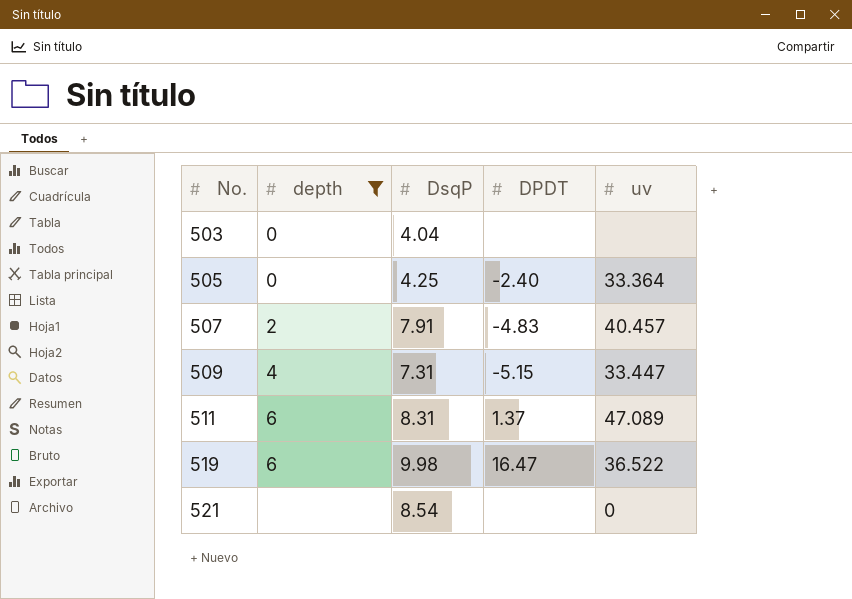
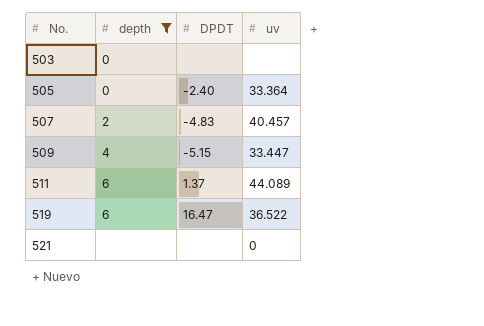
column DsqP | position: 3 -> none
511 | uv: 47.089 -> 44.089

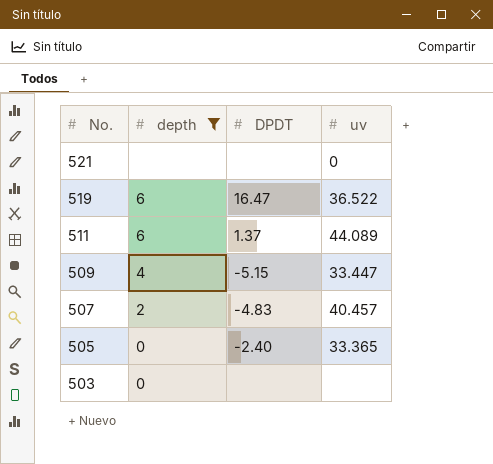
row order: No. ascending -> No. descending
505 | uv: 33.364 -> 33.365

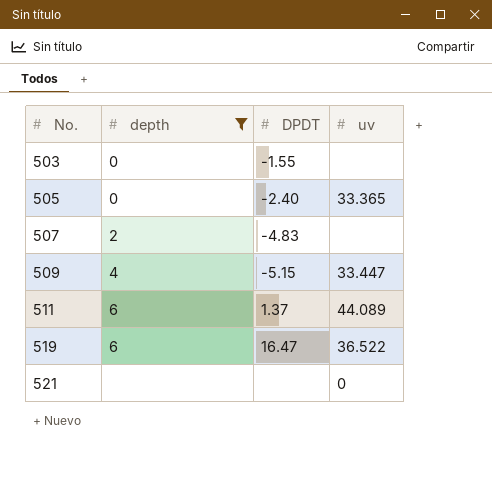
row order: No. descending -> No. ascending
503 | DPDT: none -> -1.55
507 | uv: 40.457 -> none

